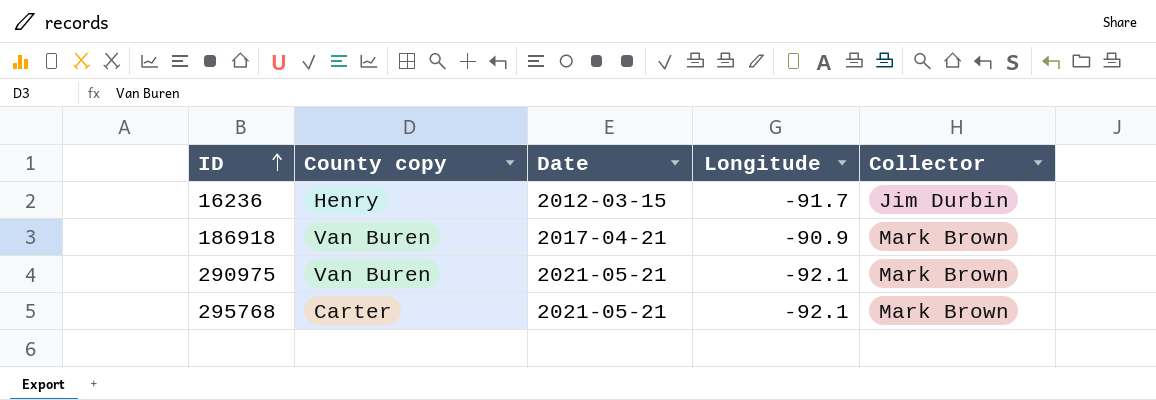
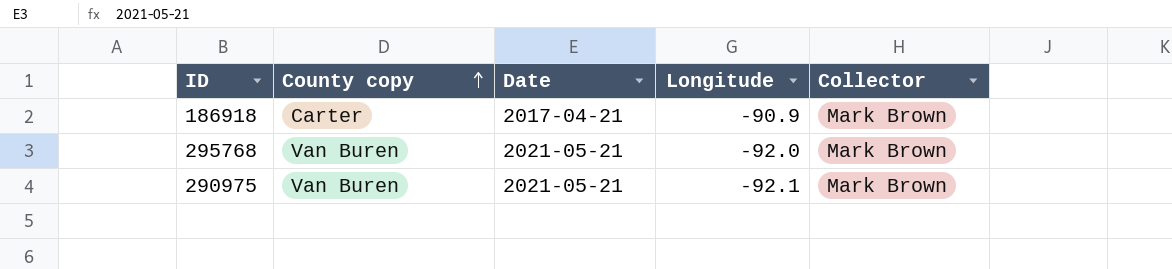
row order: ID ascending -> County copy ascending
row 16236: Henry | 2012-03-15 | -91.7 | Jim Durbin -> none
186918 | County copy: Van Buren -> Carter
295768 | County copy: Carter -> Van Buren
295768 | Longitude: -92.1 -> -92.0

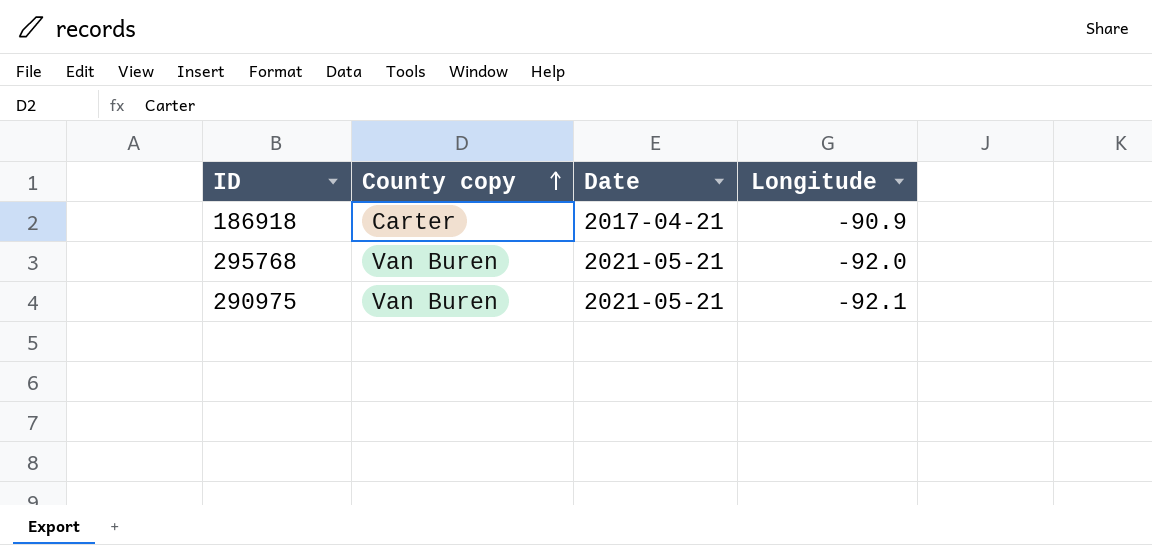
column Collector | position: 5 -> none

